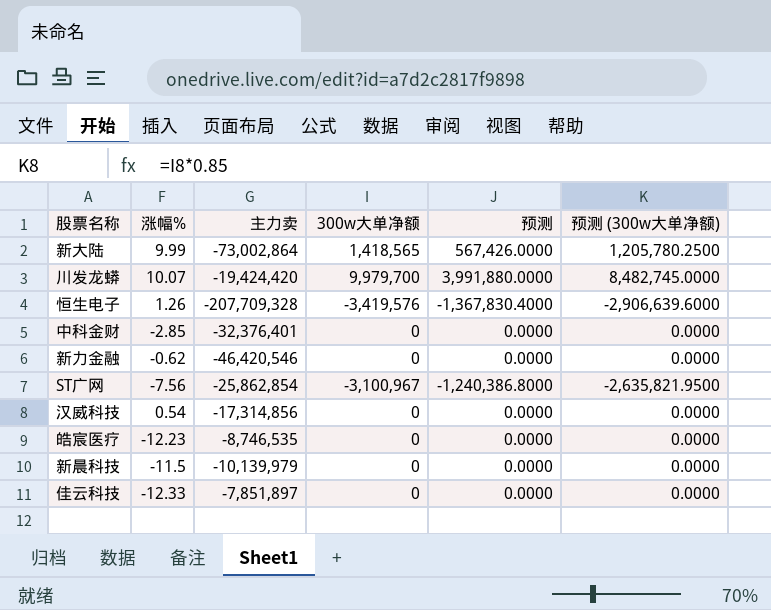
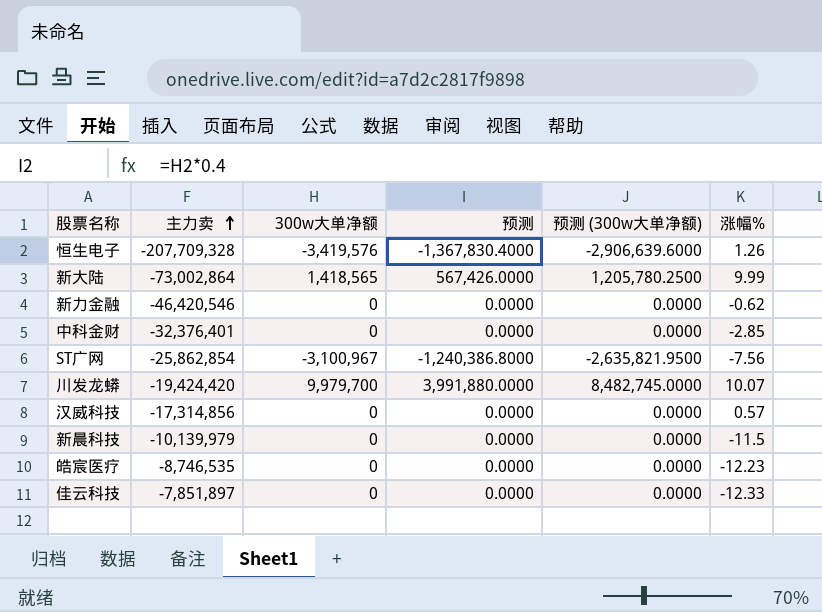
row order: none -> 主力卖 ascending
column 涨幅% | position: 2 -> 6
汉威科技 | 涨幅%: 0.54 -> 0.57

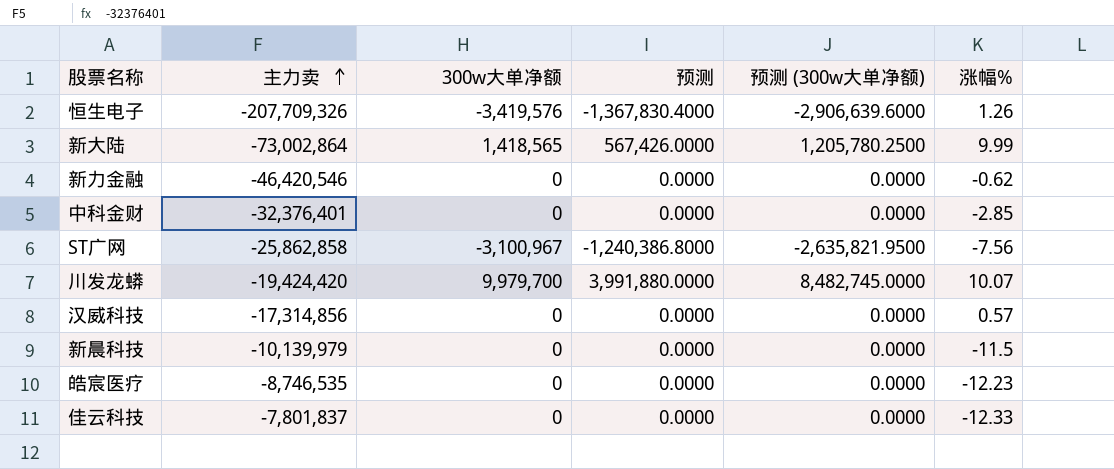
恒生电子 | 主力卖: -207,709,328 -> -207,709,326
ST广网 | 主力卖: -25,862,854 -> -25,862,858
佳云科技 | 主力卖: -7,851,897 -> -7,801,837

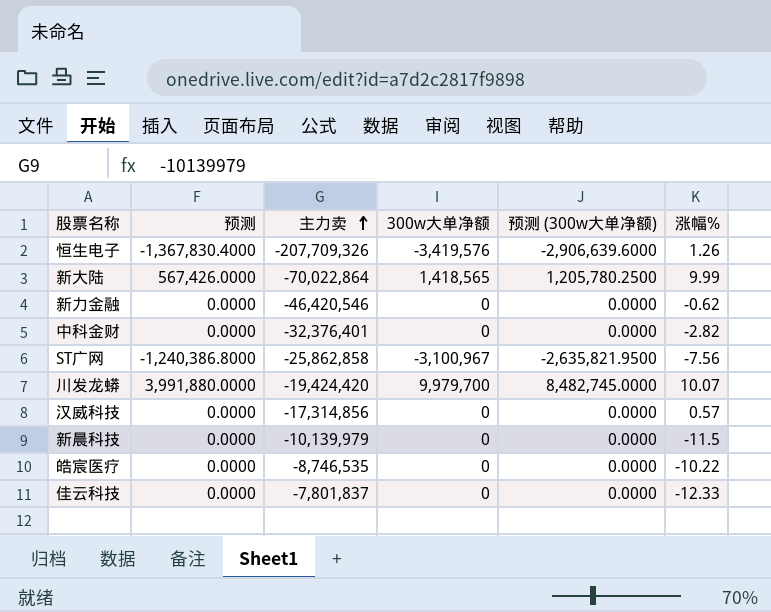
column 预测 | position: 4 -> 2
新大陆 | 主力卖: -73,002,864 -> -70,022,864
中科金财 | 涨幅%: -2.85 -> -2.82
皓宸医疗 | 涨幅%: -12.23 -> -10.22

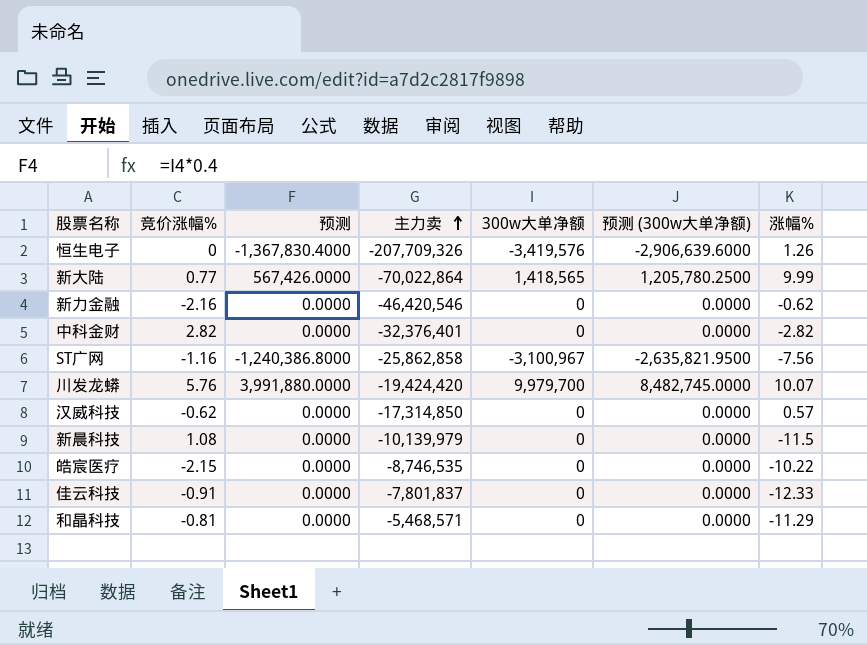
column 竞价涨幅% | position: none -> 2
汉威科技 | 主力卖: -17,314,856 -> -17,314,850
row 和晶科技: none -> -0.81 | 0.0000 | -5,468,571 | 0 | 0.0000 | -11.29

